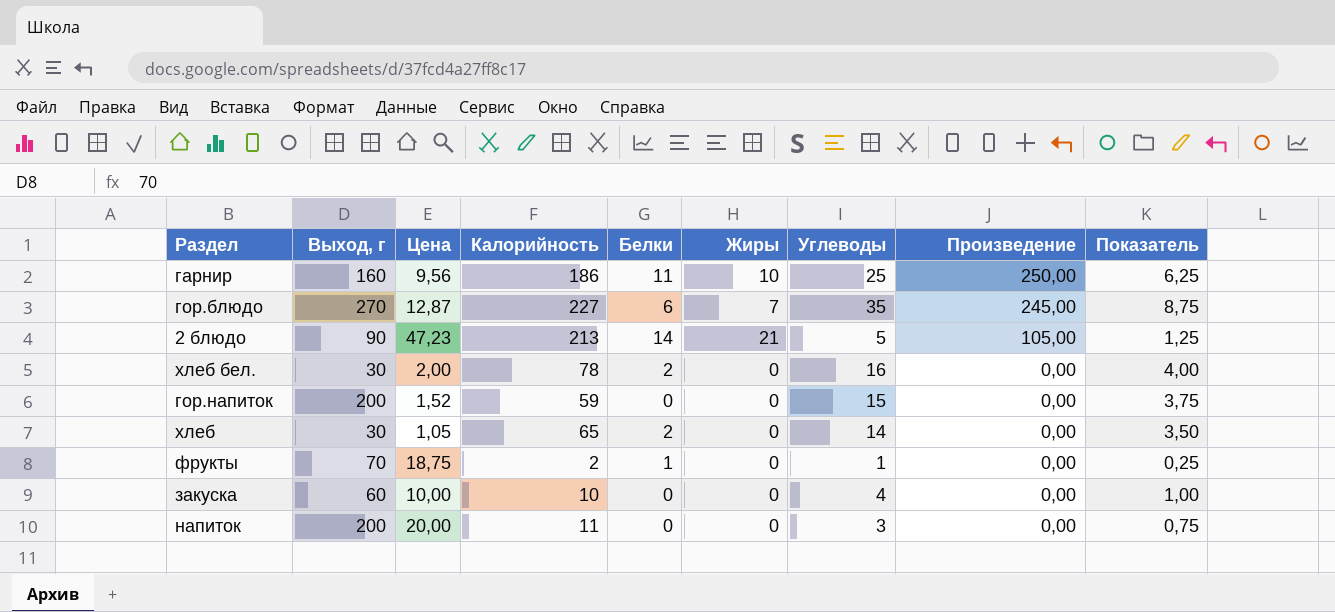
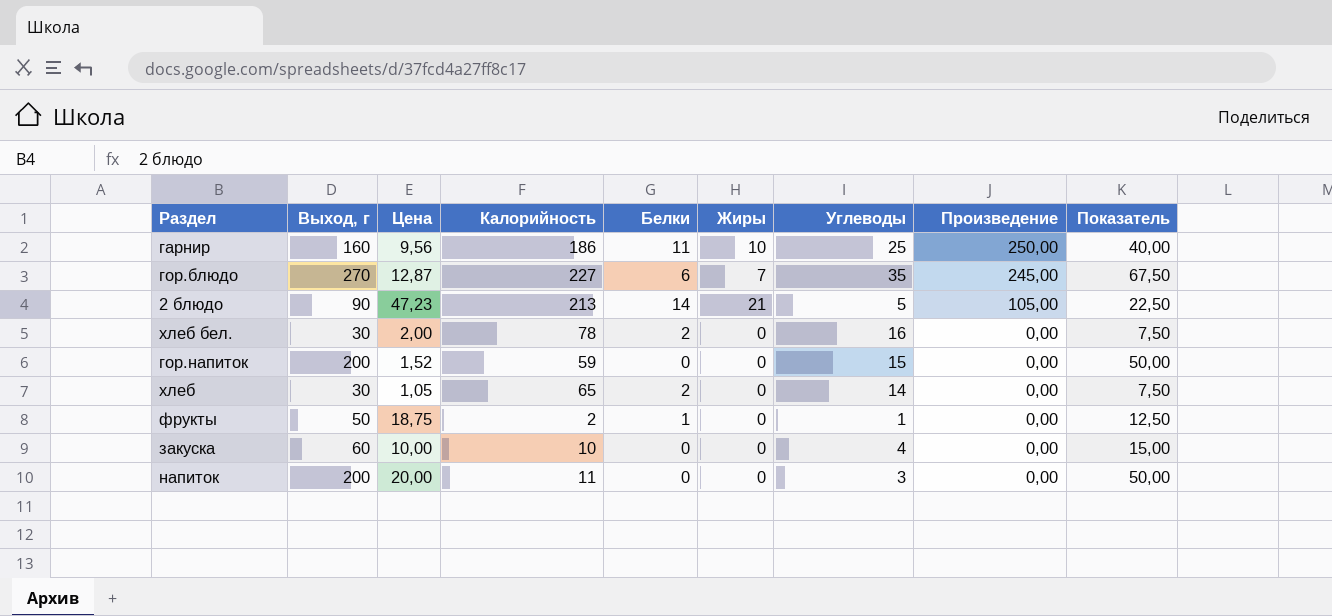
column Показатель | formula: [Углеводы] * 0,25 -> [Выход, г] * 0,25
фрукты | Выход, г: 70 -> 50

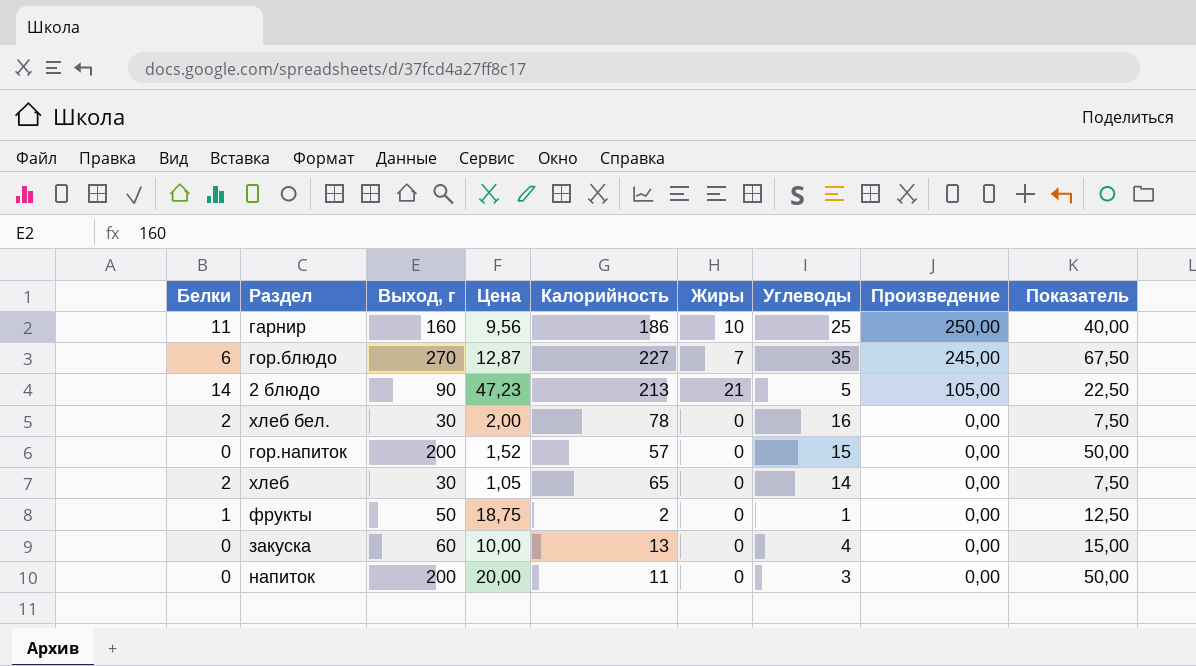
column Белки | position: 5 -> 1
гор.напиток | Калорийность: 59 -> 57
закуска | Калорийность: 10 -> 13

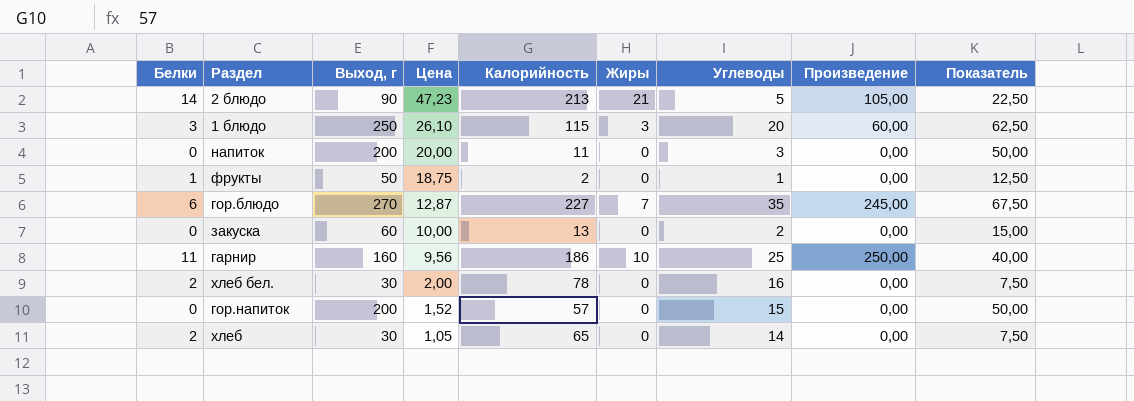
row order: Произведение descending -> Цена descending
row 1 блюдо: none -> 3 | 250 | 26,10 | 115 | 3 | 20 | 60,00 | 62,50
закуска | Углеводы: 4 -> 2

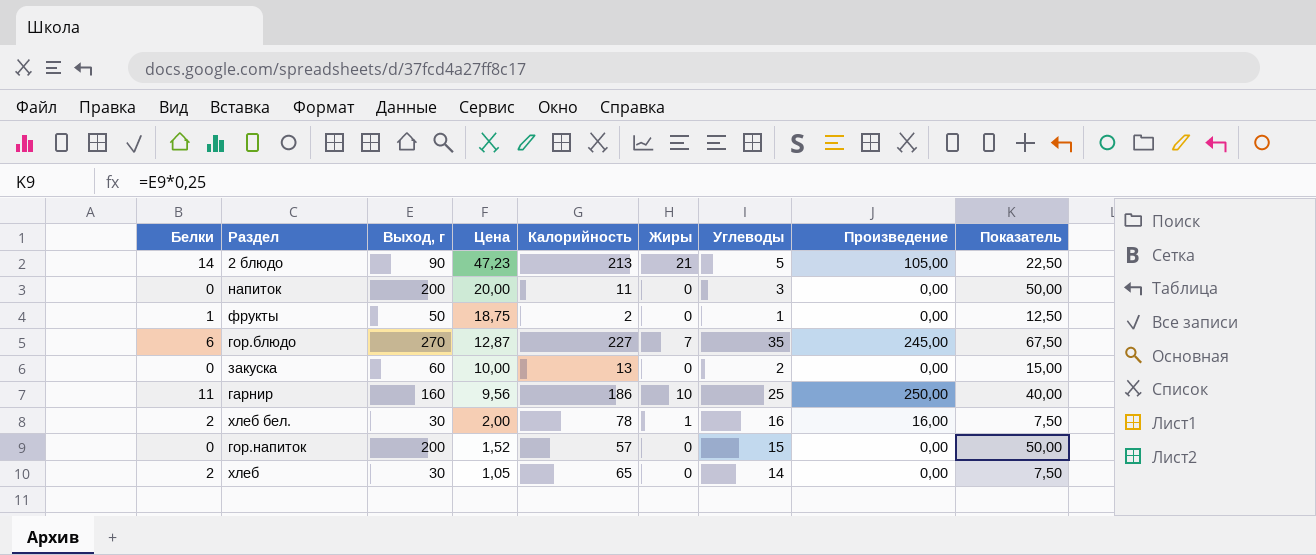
row 1 блюдо: 3 | 250 | 26,10 | 115 | 3 | 20 | 60,00 | 62,50 -> none
хлеб бел. | Жиры: 0 -> 1
хлеб бел. | Произведение: 0,00 -> 16,00

